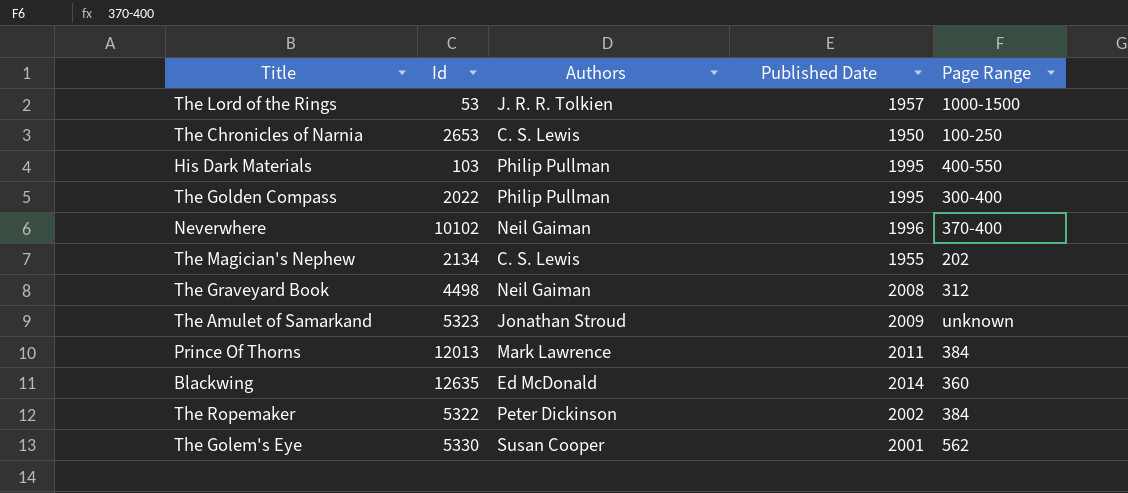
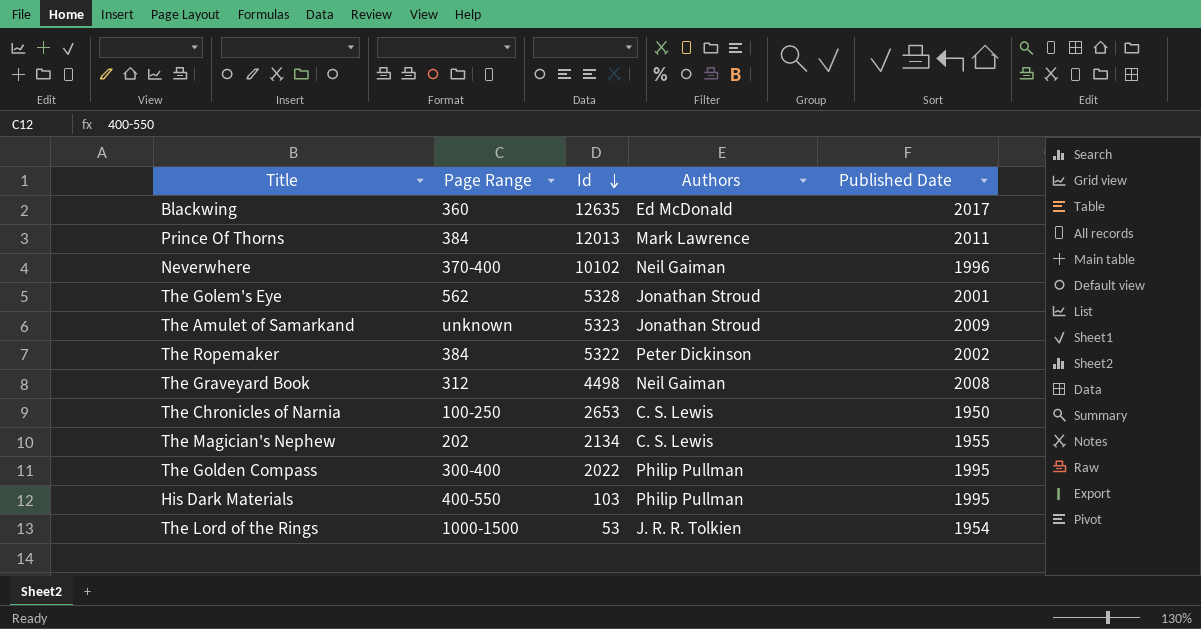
row order: none -> Id descending
column Page Range | position: 5 -> 2
Blackwing | Published Date: 2014 -> 2017
The Golem's Eye | Id: 5330 -> 5328
The Golem's Eye | Authors: Susan Cooper -> Jonathan Stroud
The Lord of the Rings | Published Date: 1957 -> 1954

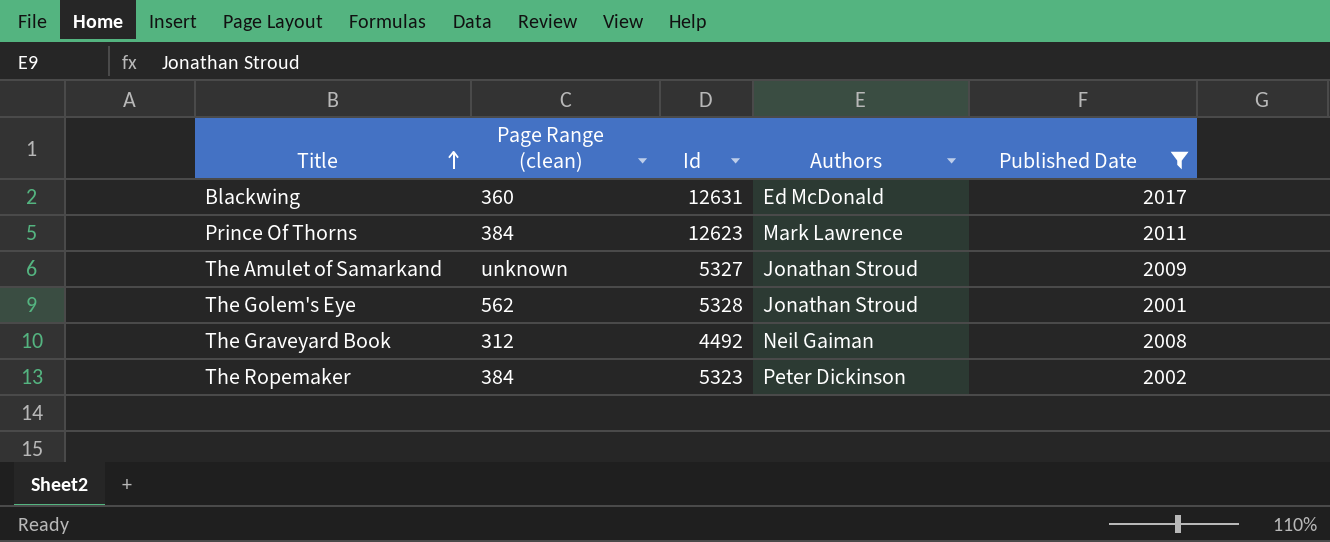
filter: none -> Published Date >= 2001
row order: Id descending -> Title ascending
column name: Page Range -> Page Range (clean)
Blackwing | Id: 12635 -> 12631
Prince Of Thorns | Id: 12013 -> 12623
The Amulet of Samarkand | Id: 5323 -> 5327
The Graveyard Book | Id: 4498 -> 4492
The Ropemaker | Id: 5322 -> 5323

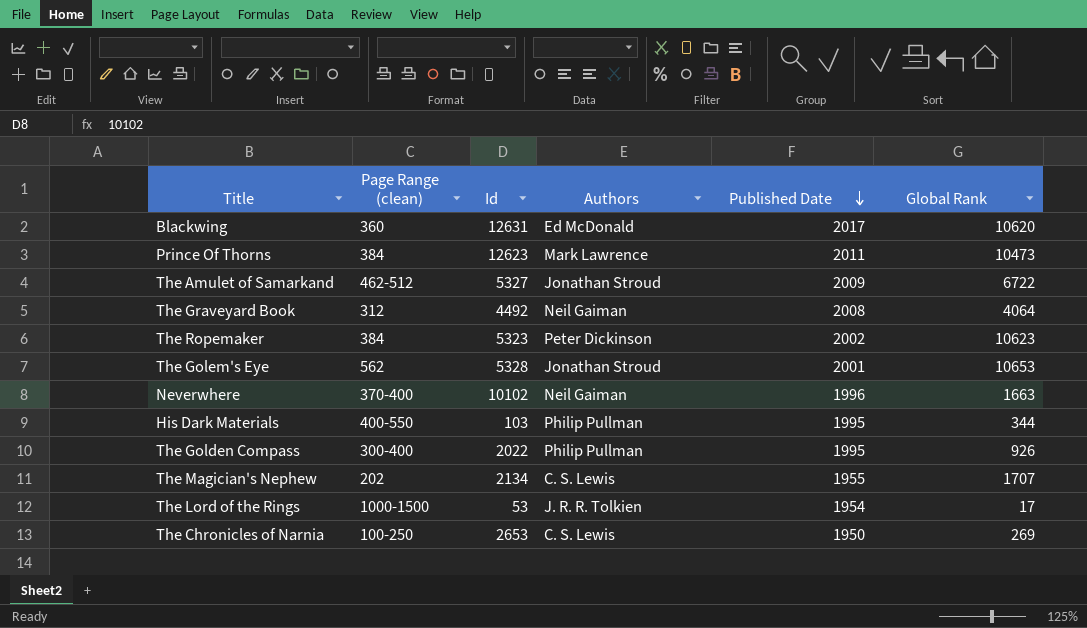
filter: Published Date >= 2001 -> none
row order: Title ascending -> Published Date descending
column Global Rank | position: none -> 6
The Amulet of Samarkand | Page Range (clean): unknown -> 462-512

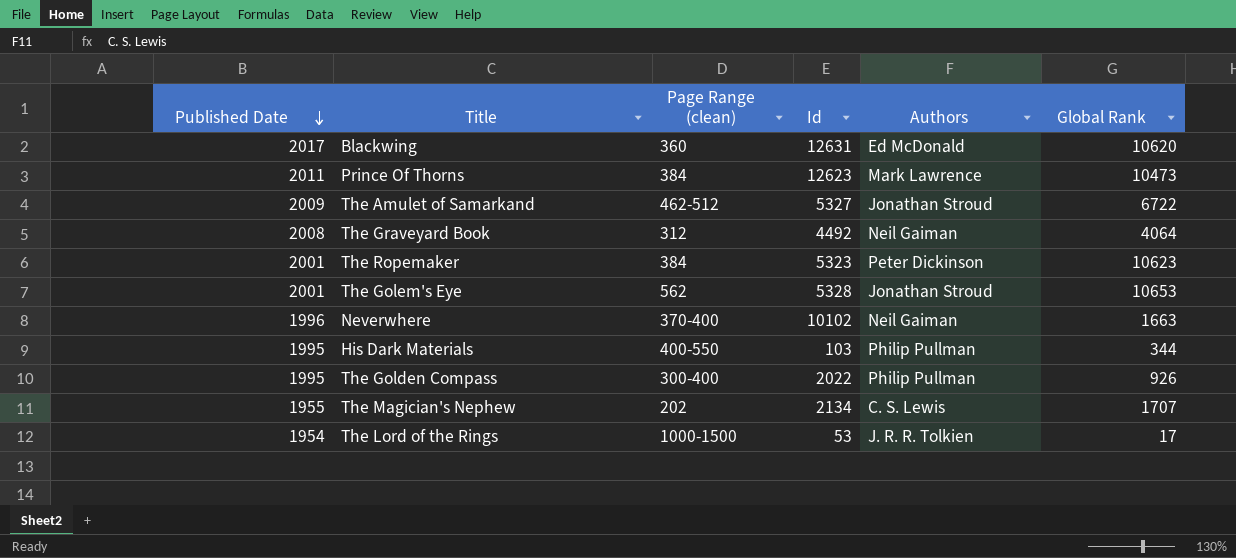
column Published Date | position: 5 -> 1
row The Chronicles of Narnia: 100-250 | 2653 | C. S. Lewis | 1950 | 269 -> none
The Ropemaker | Published Date: 2002 -> 2001

